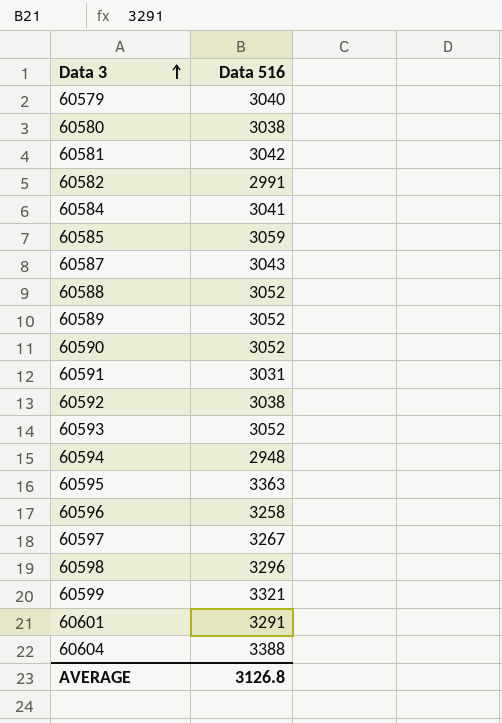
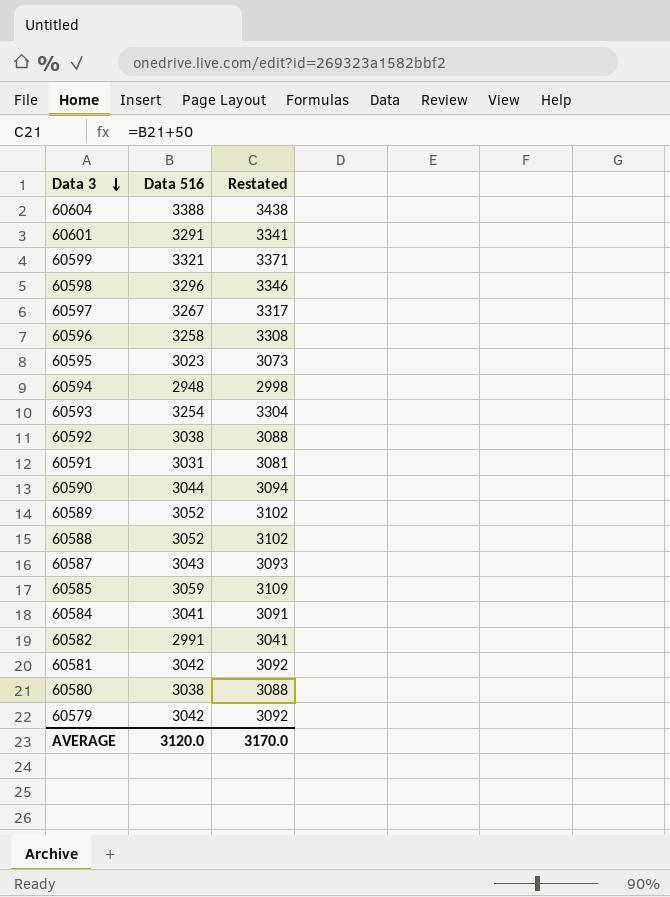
row order: Data 3 ascending -> Data 3 descending
column Restated | formula: none -> [Data 516] + 50
60595 | Data 516: 3363 -> 3023
60593 | Data 516: 3052 -> 3254
60590 | Data 516: 3052 -> 3044
60579 | Data 516: 3040 -> 3042
AVERAGE | Data 516: 3126.8 -> 3120.0

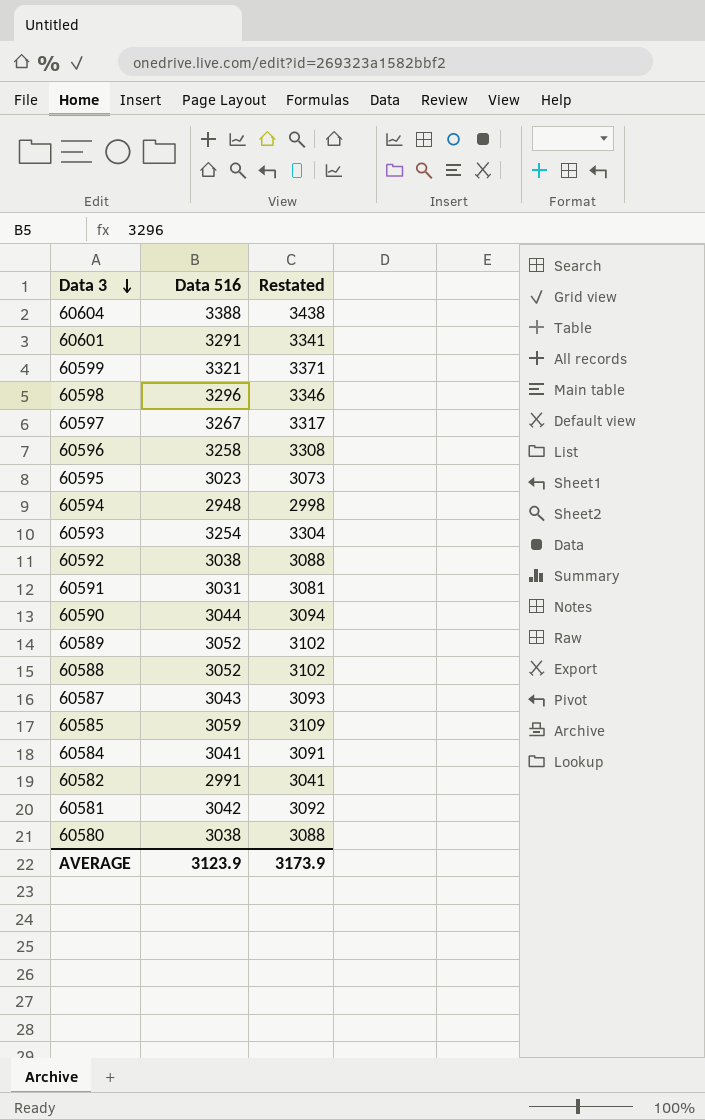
row 60579: 3042 | 3092 -> none
AVERAGE | Data 516: 3120.0 -> 3123.9
AVERAGE | Restated: 3170.0 -> 3173.9

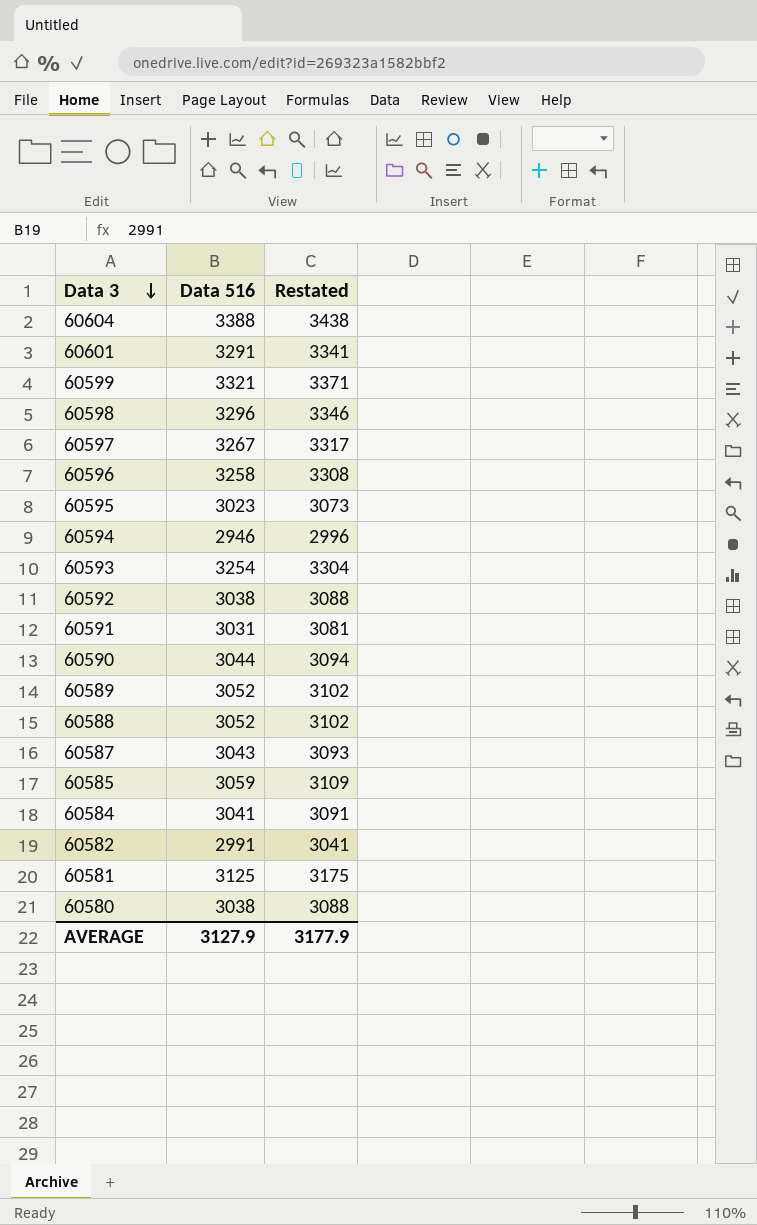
60594 | Data 516: 2948 -> 2946
60594 | Restated: 2998 -> 2996
60581 | Data 516: 3042 -> 3125
60581 | Restated: 3092 -> 3175
AVERAGE | Data 516: 3123.9 -> 3127.9
AVERAGE | Restated: 3173.9 -> 3177.9

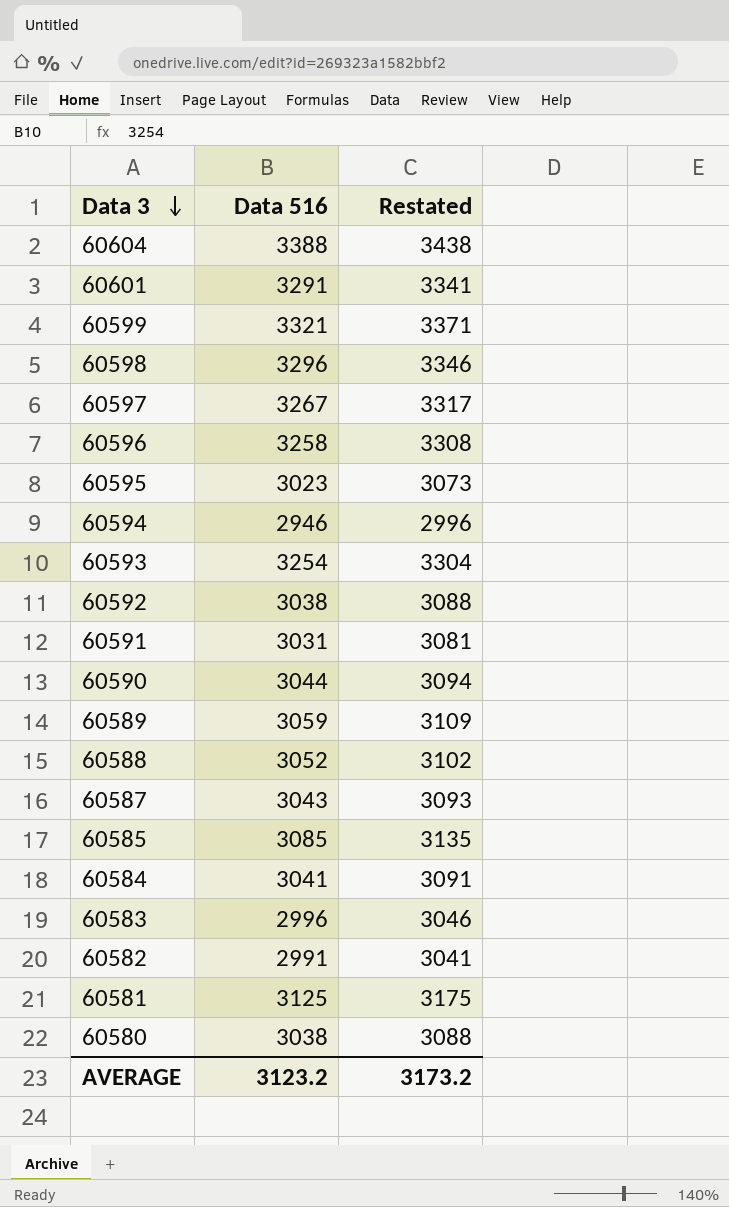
60589 | Data 516: 3052 -> 3059
60589 | Restated: 3102 -> 3109
60585 | Data 516: 3059 -> 3085
60585 | Restated: 3109 -> 3135
row 60583: none -> 2996 | 3046
AVERAGE | Data 516: 3127.9 -> 3123.2
AVERAGE | Restated: 3177.9 -> 3173.2

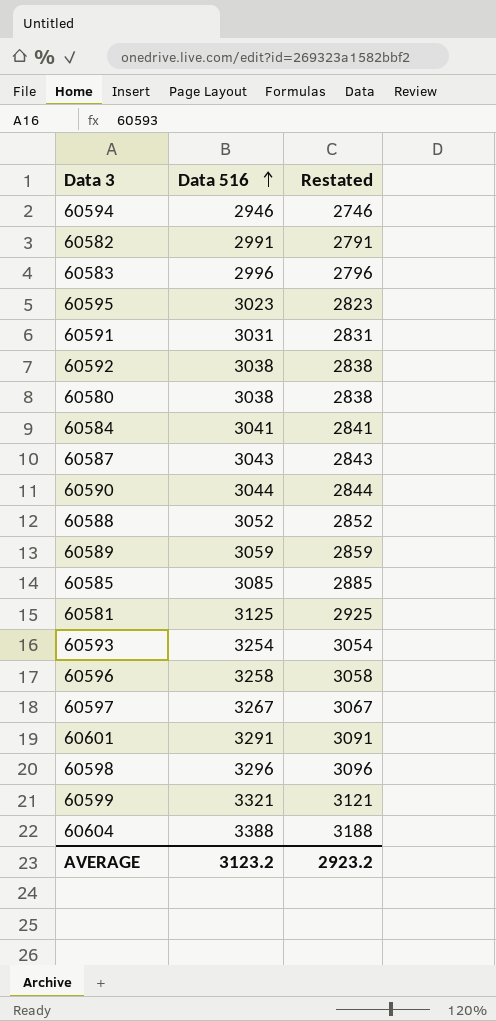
row order: Data 3 descending -> Data 516 ascending
column Restated | formula: [Data 516] + 50 -> [Data 516] - 200
AVERAGE | Restated: 3173.2 -> 2923.2

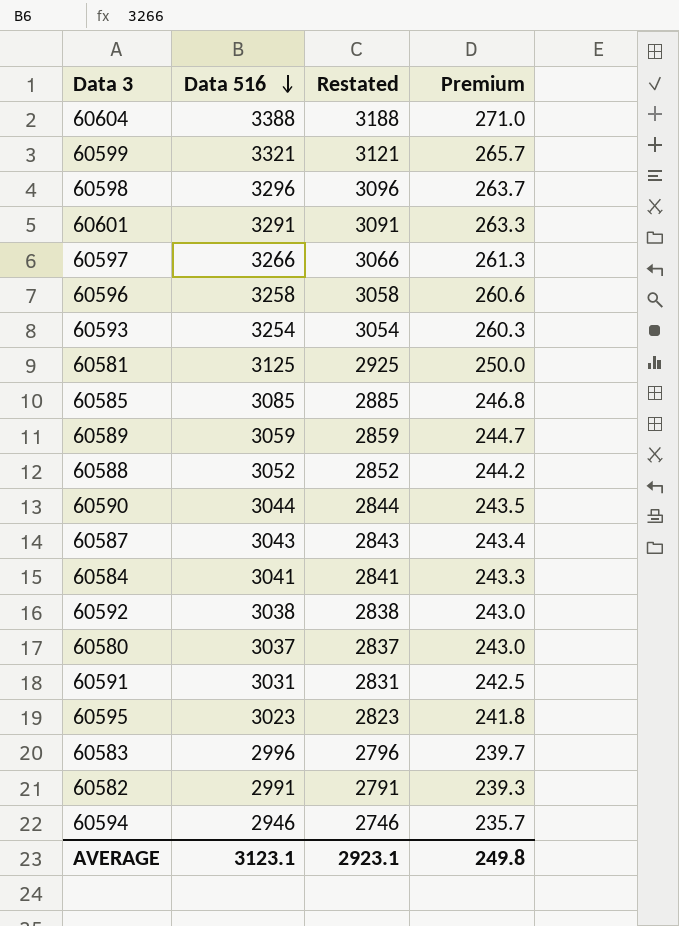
row order: Data 516 ascending -> Data 516 descending
column Premium | formula: none -> [Data 516] * 0.08
60597 | Data 516: 3267 -> 3266
60597 | Restated: 3067 -> 3066
60580 | Data 516: 3038 -> 3037
60580 | Restated: 2838 -> 2837
AVERAGE | Data 516: 3123.2 -> 3123.1
AVERAGE | Restated: 2923.2 -> 2923.1

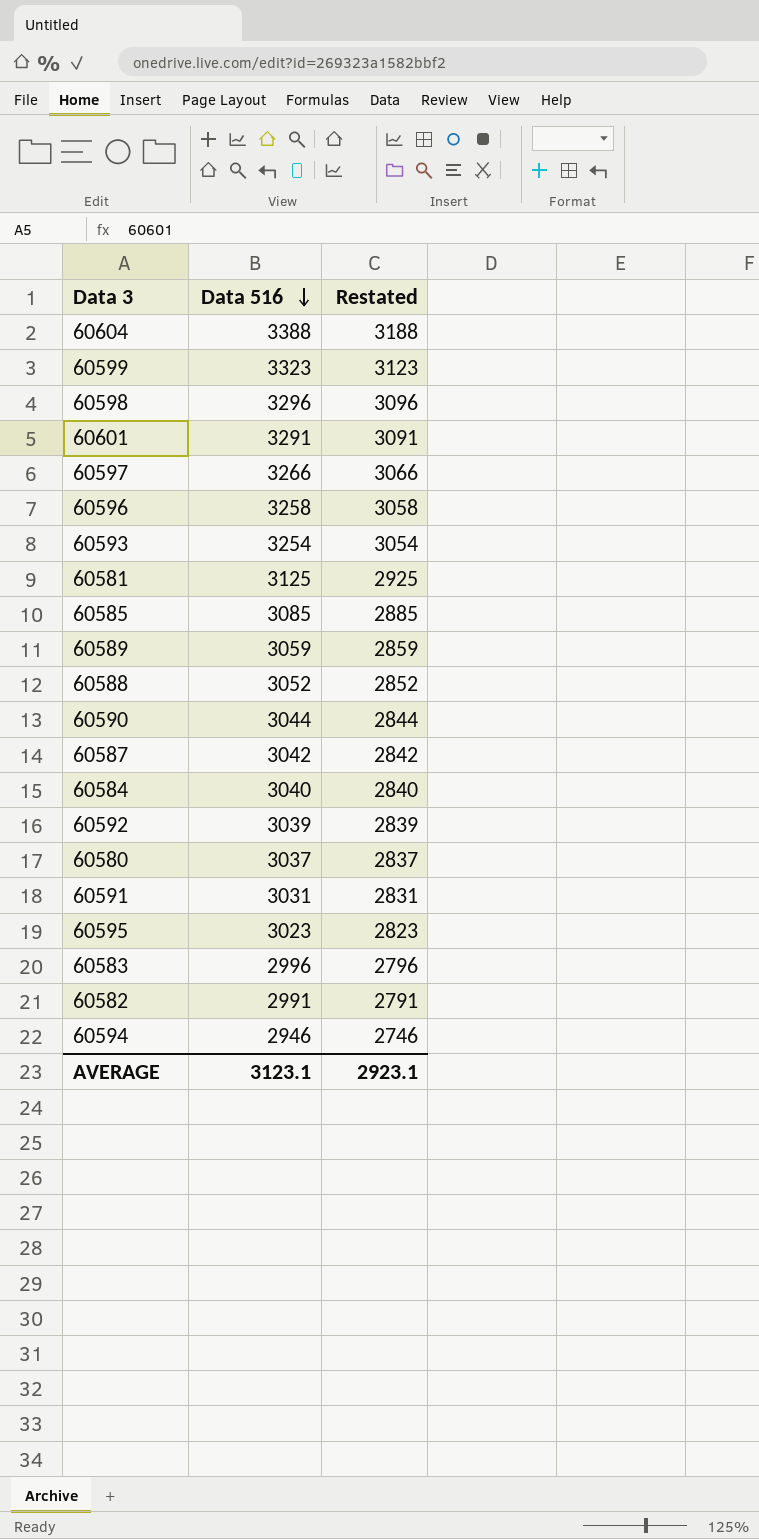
column Premium | formula: [Data 516] * 0.08 -> none
60599 | Data 516: 3321 -> 3323
60599 | Restated: 3121 -> 3123
60587 | Data 516: 3043 -> 3042
60587 | Restated: 2843 -> 2842
60584 | Data 516: 3041 -> 3040
60584 | Restated: 2841 -> 2840
60592 | Data 516: 3038 -> 3039
60592 | Restated: 2838 -> 2839

